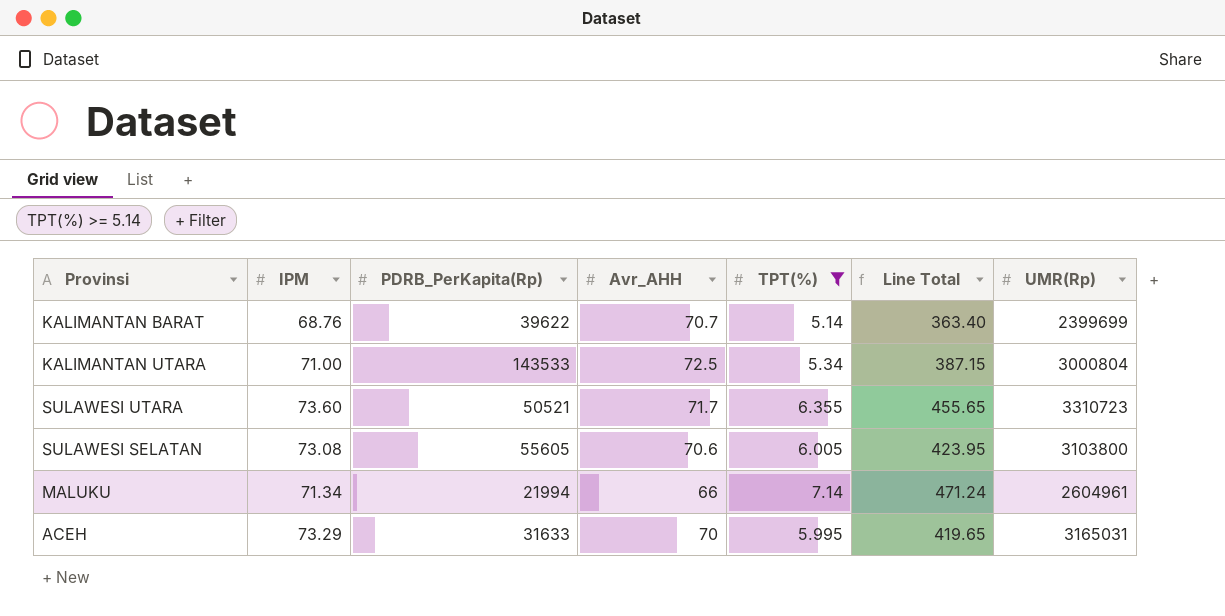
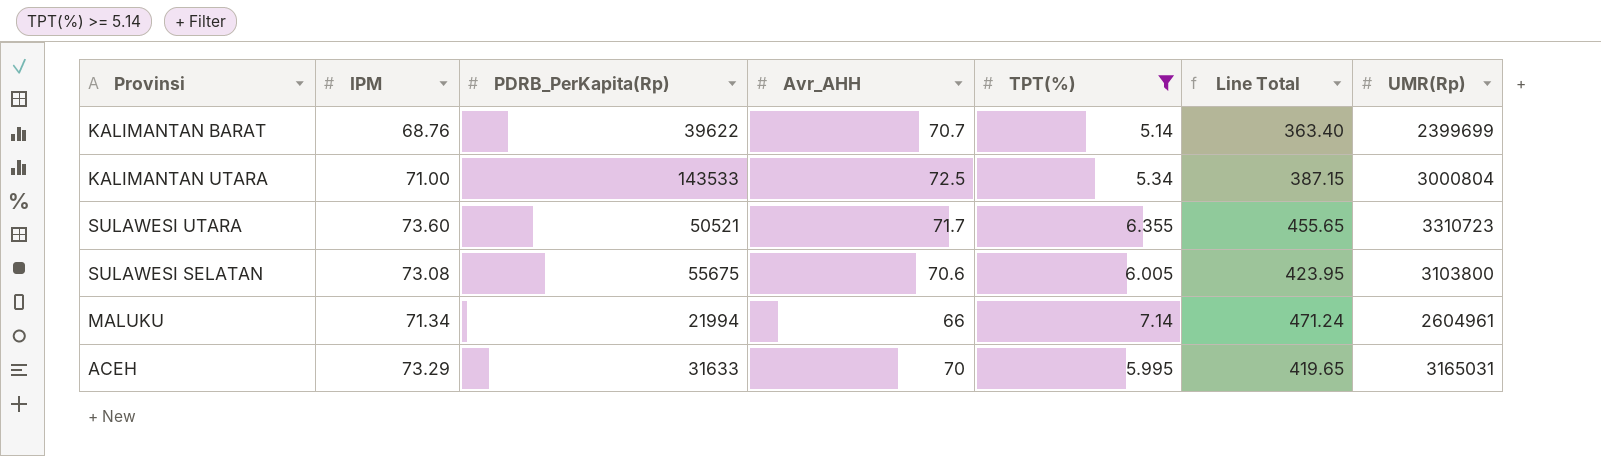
SULAWESI SELATAN | PDRB_PerKapita(Rp): 55605 -> 55675

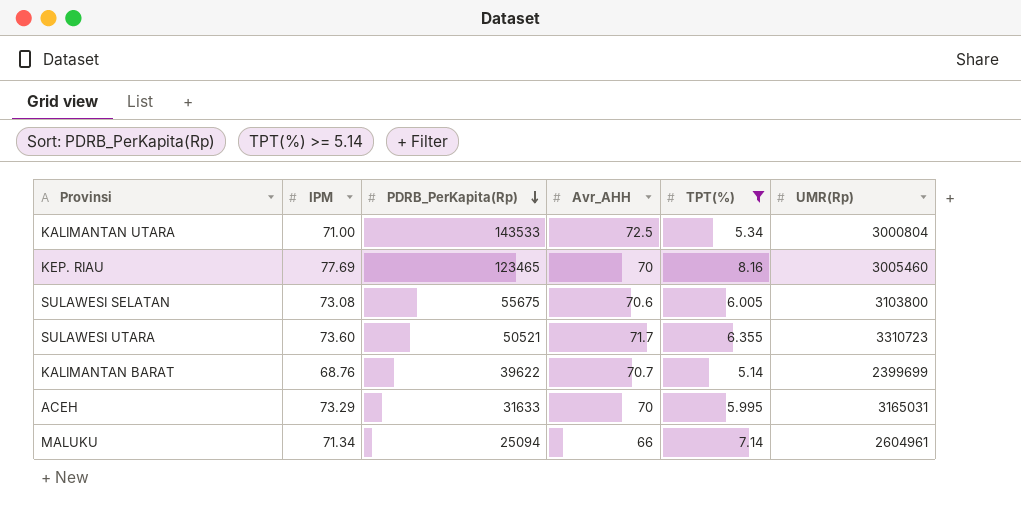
row order: none -> PDRB_PerKapita(Rp) descending
column Line Total | formula: [Avr_AHH] * [TPT(%)] -> none
row KEP. RIAU: none -> 77.69 | 123465 | 70 | 8.16 | 3005460
MALUKU | PDRB_PerKapita(Rp): 21994 -> 25094

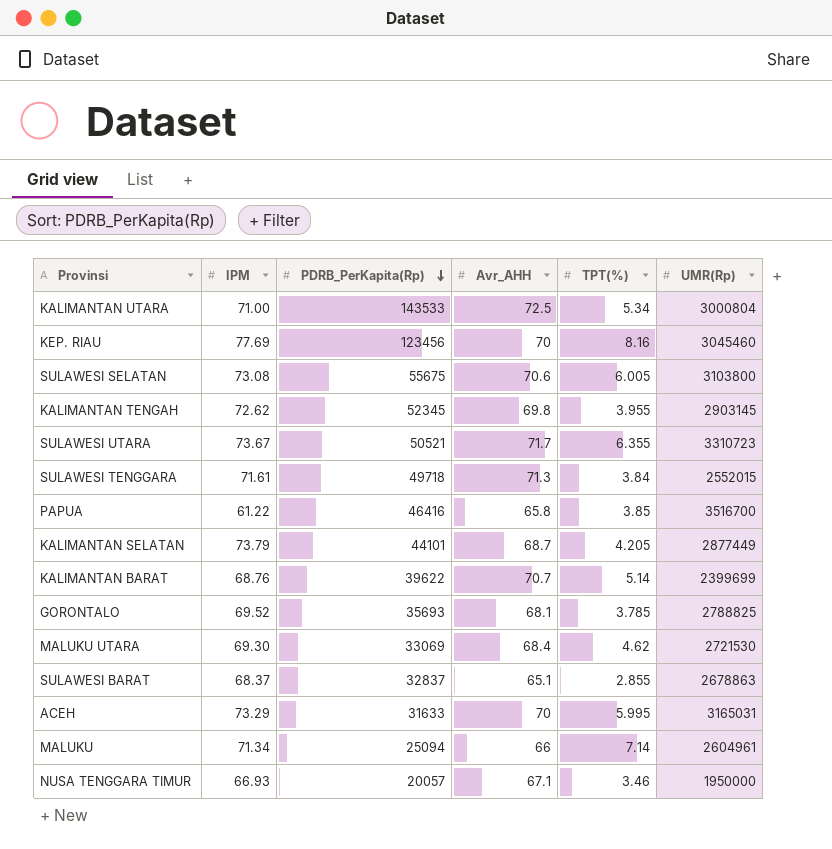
filter: TPT(%) >= 5.14 -> none
KEP. RIAU | PDRB_PerKapita(Rp): 123465 -> 123456
KEP. RIAU | UMR(Rp): 3005460 -> 3045460
SULAWESI UTARA | IPM: 73.60 -> 73.67

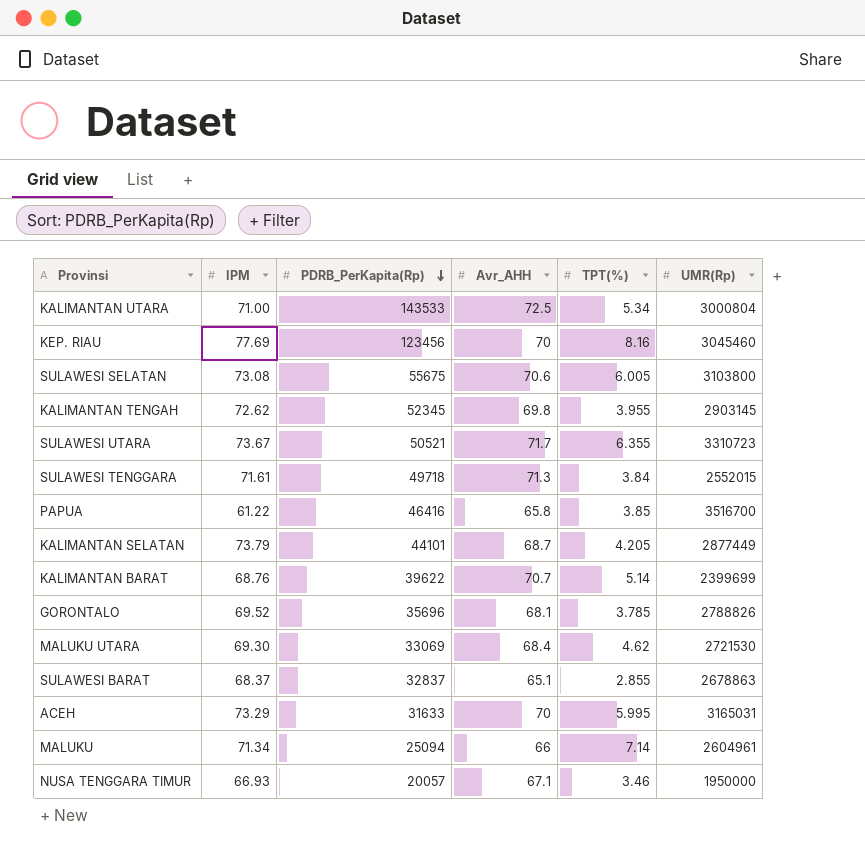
GORONTALO | PDRB_PerKapita(Rp): 35693 -> 35696
GORONTALO | UMR(Rp): 2788825 -> 2788826

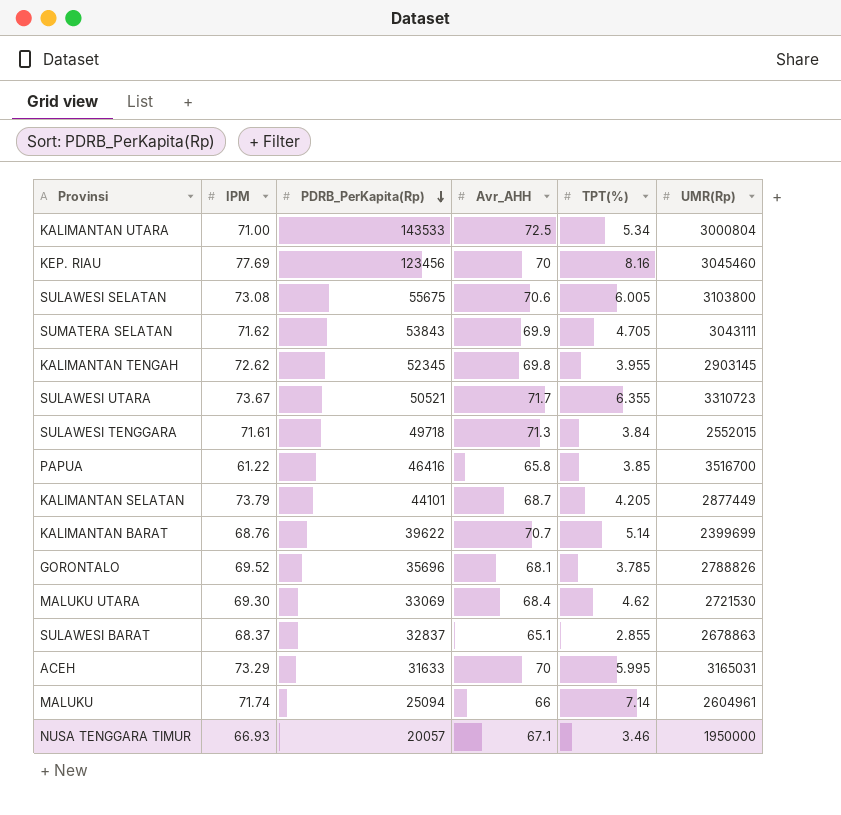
row SUMATERA SELATAN: none -> 71.62 | 53843 | 69.9 | 4.705 | 3043111
MALUKU | IPM: 71.34 -> 71.74

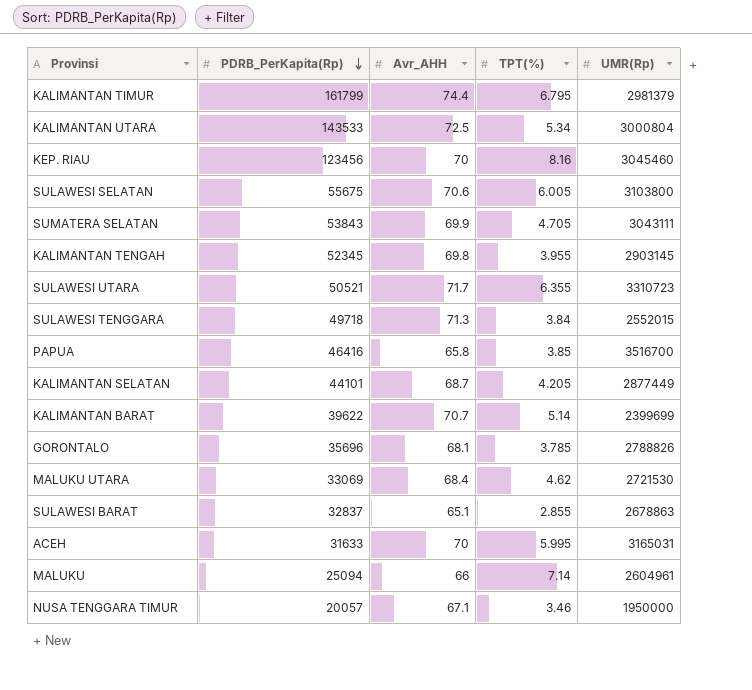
column IPM | position: 2 -> none
row KALIMANTAN TIMUR: none -> 161799 | 74.4 | 6.795 | 2981379

